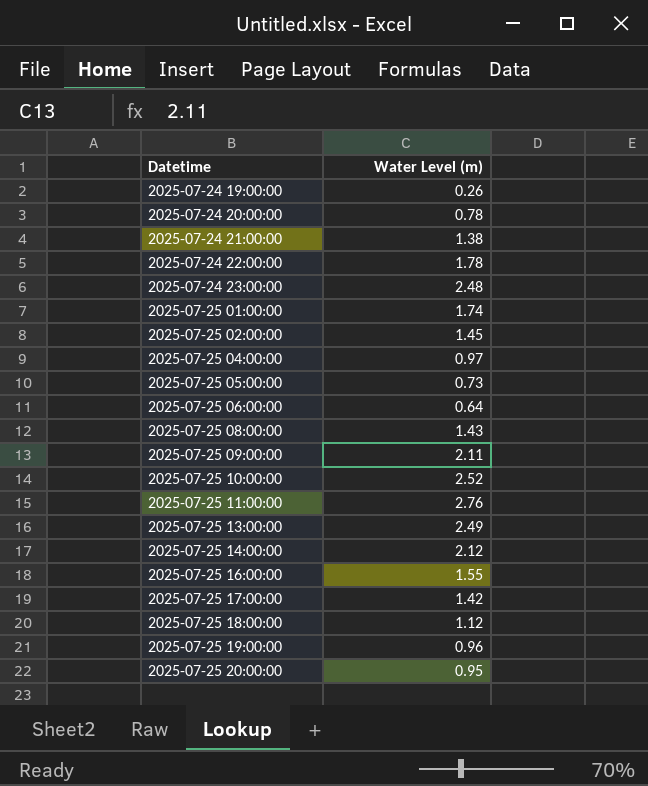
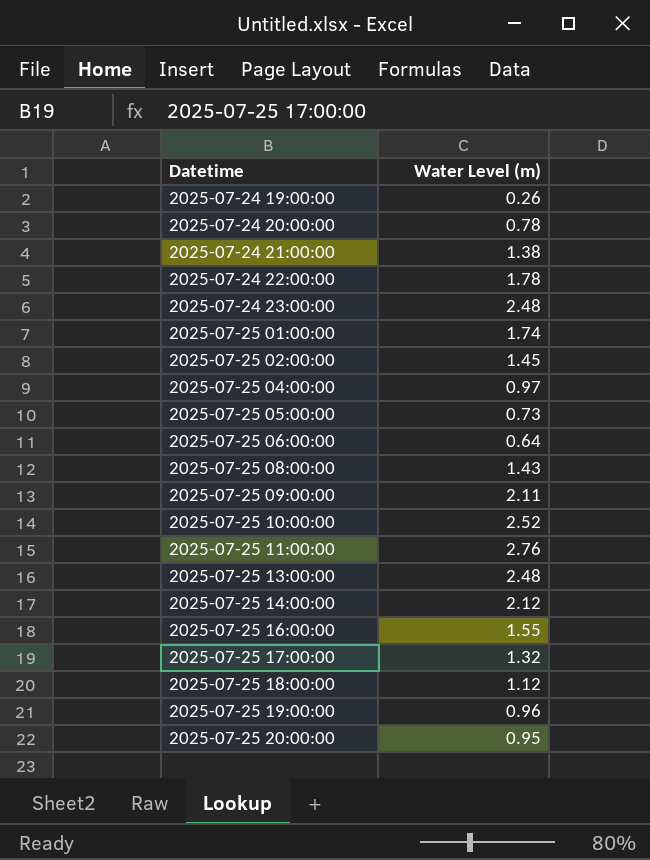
2025-07-25 13:00:00 | Water Level (m): 2.49 -> 2.48
2025-07-25 17:00:00 | Water Level (m): 1.42 -> 1.32

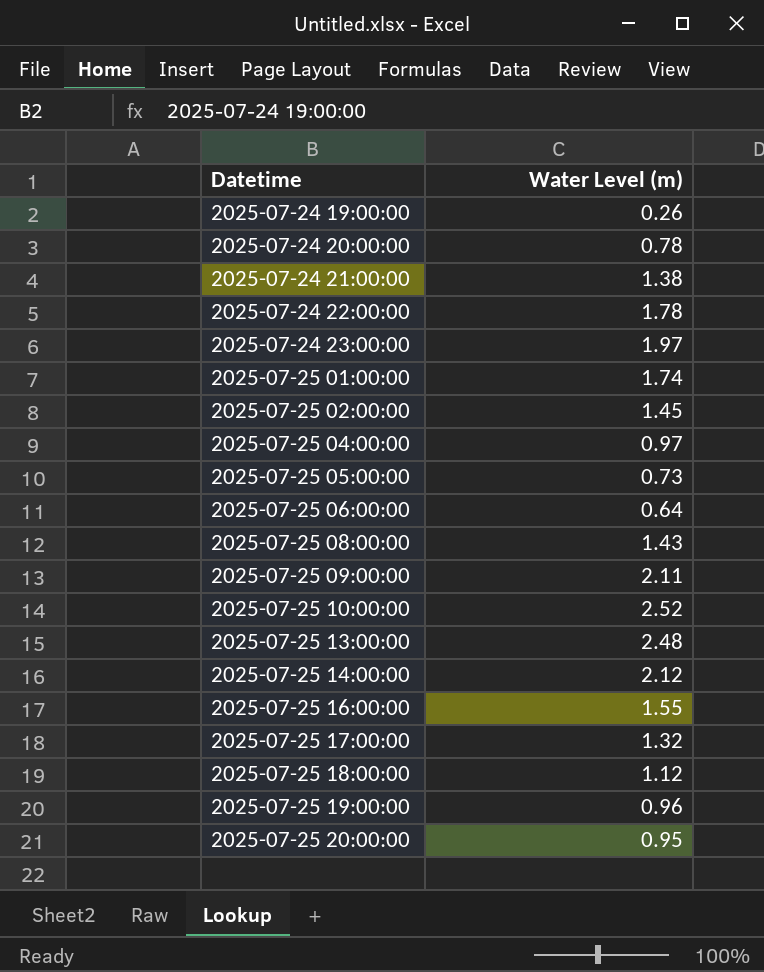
row 2025-07-25 11:00:00: 2.76 -> none
2025-07-24 23:00:00 | Water Level (m): 2.48 -> 1.97

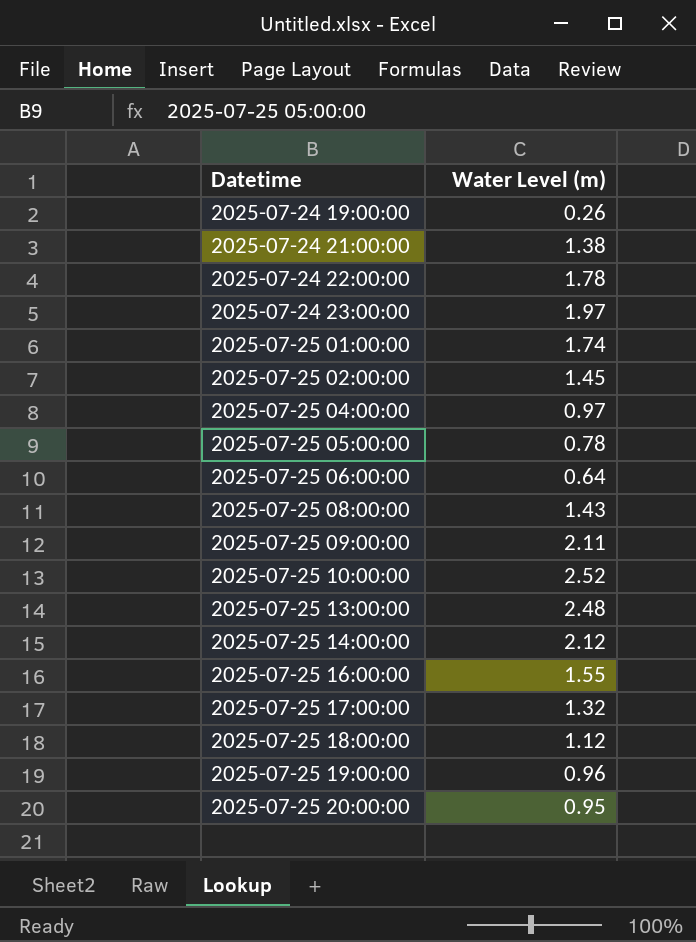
row 2025-07-24 20:00:00: 0.78 -> none
2025-07-25 05:00:00 | Water Level (m): 0.73 -> 0.78

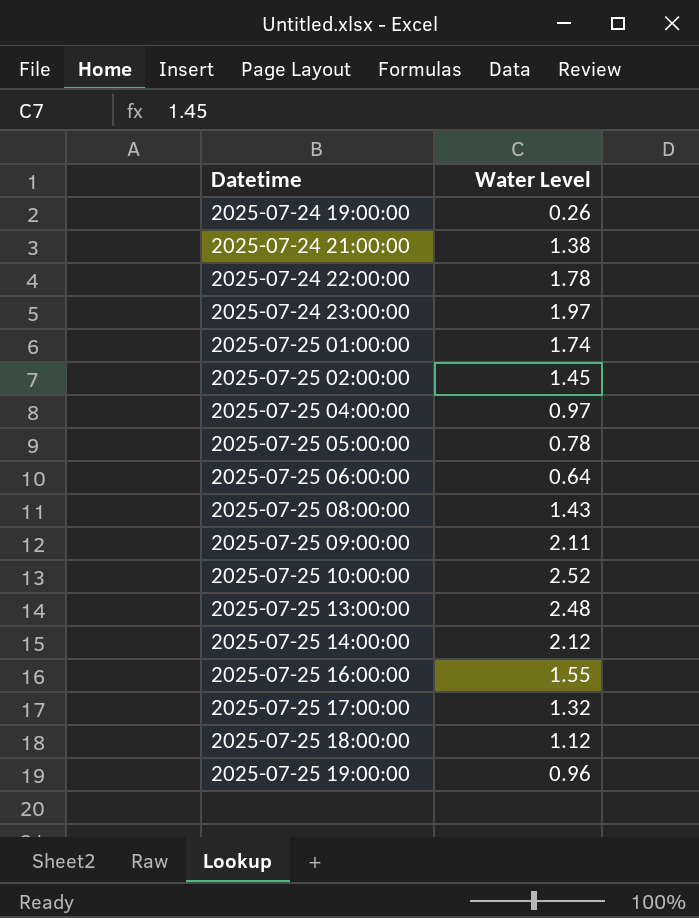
column name: Water Level (m) -> Water Level
row 2025-07-25 20:00:00: 0.95 -> none

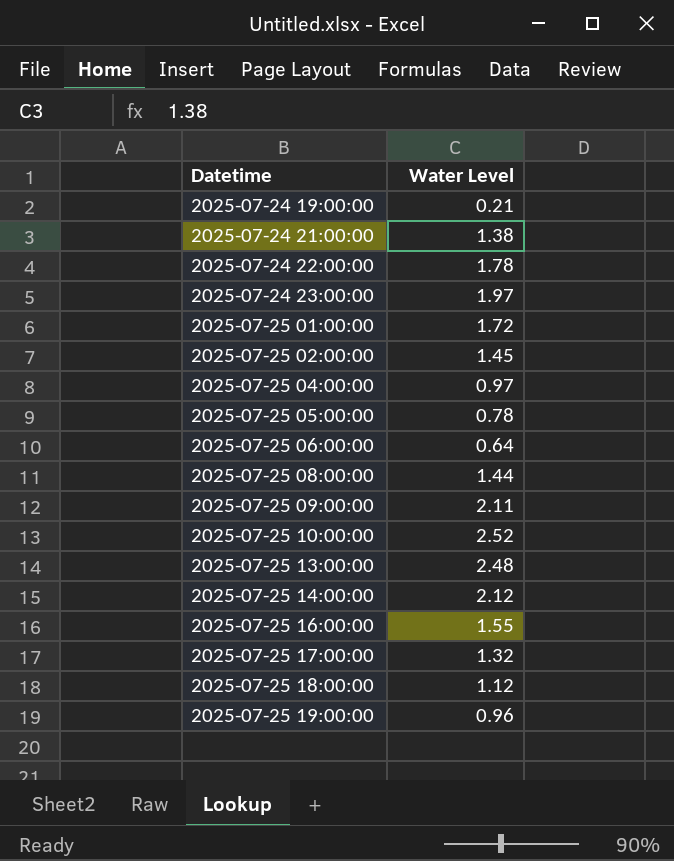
2025-07-24 19:00:00 | Water Level: 0.26 -> 0.21
2025-07-25 01:00:00 | Water Level: 1.74 -> 1.72
2025-07-25 08:00:00 | Water Level: 1.43 -> 1.44

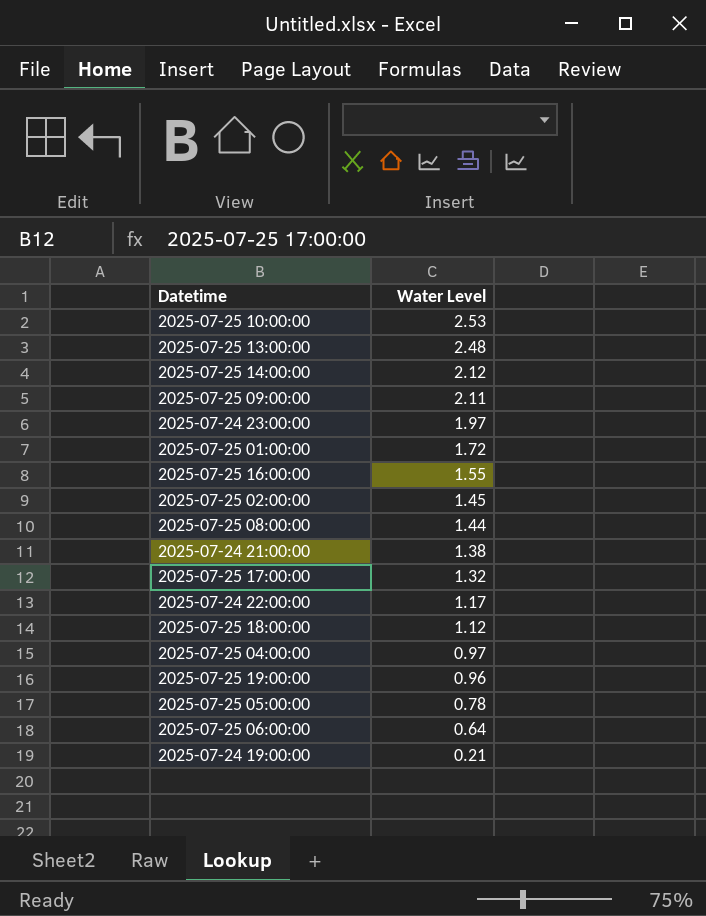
row order: Datetime ascending -> Water Level descending
2025-07-25 10:00:00 | Water Level: 2.52 -> 2.53
2025-07-24 22:00:00 | Water Level: 1.78 -> 1.17

